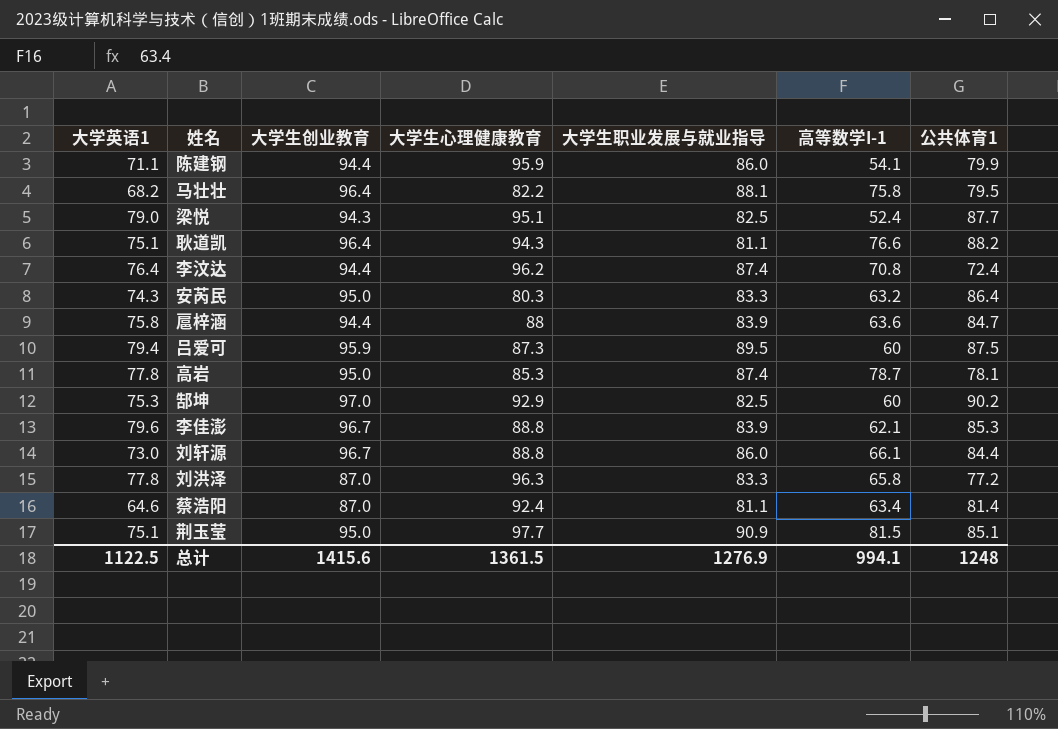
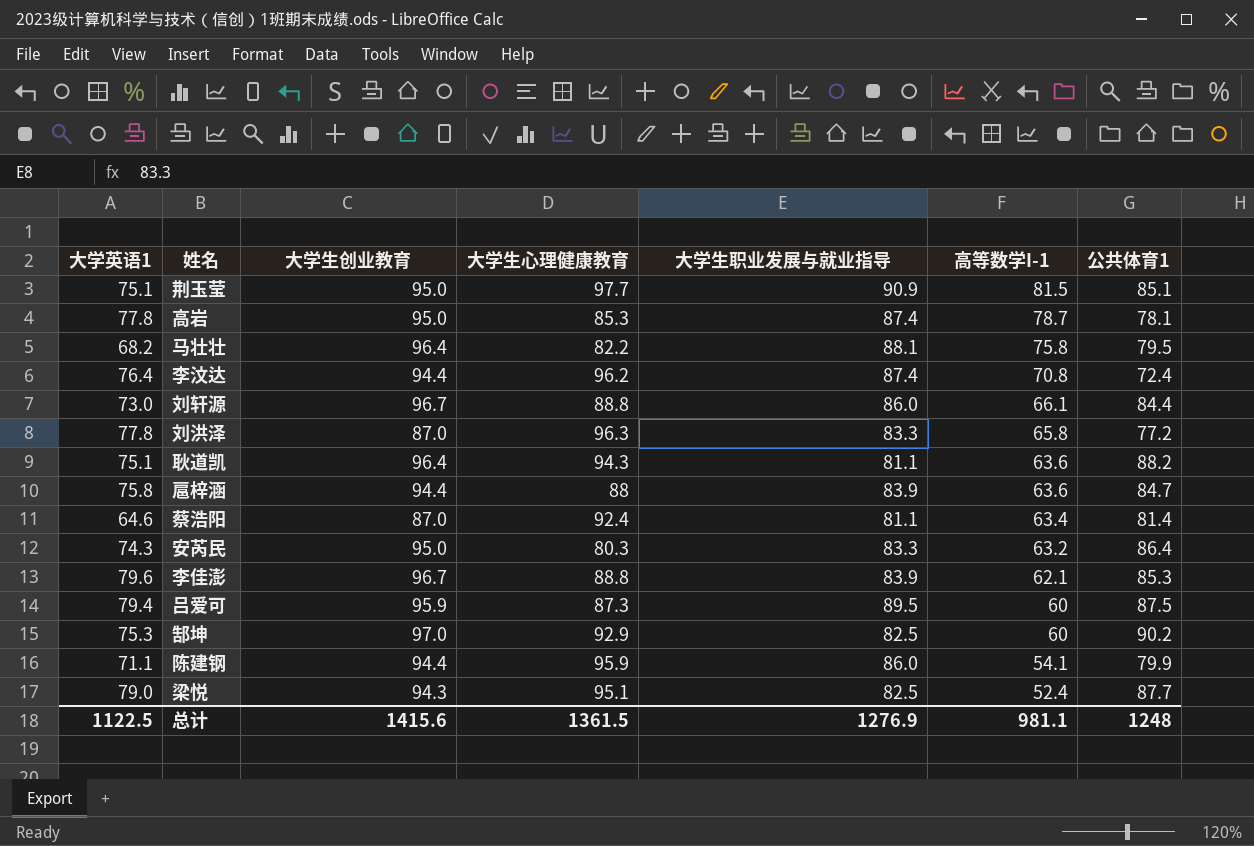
row order: none -> 高等数学I-1 descending
耿道凯 | 高等数学I-1: 76.6 -> 63.6
总计 | 高等数学I-1: 994.1 -> 981.1

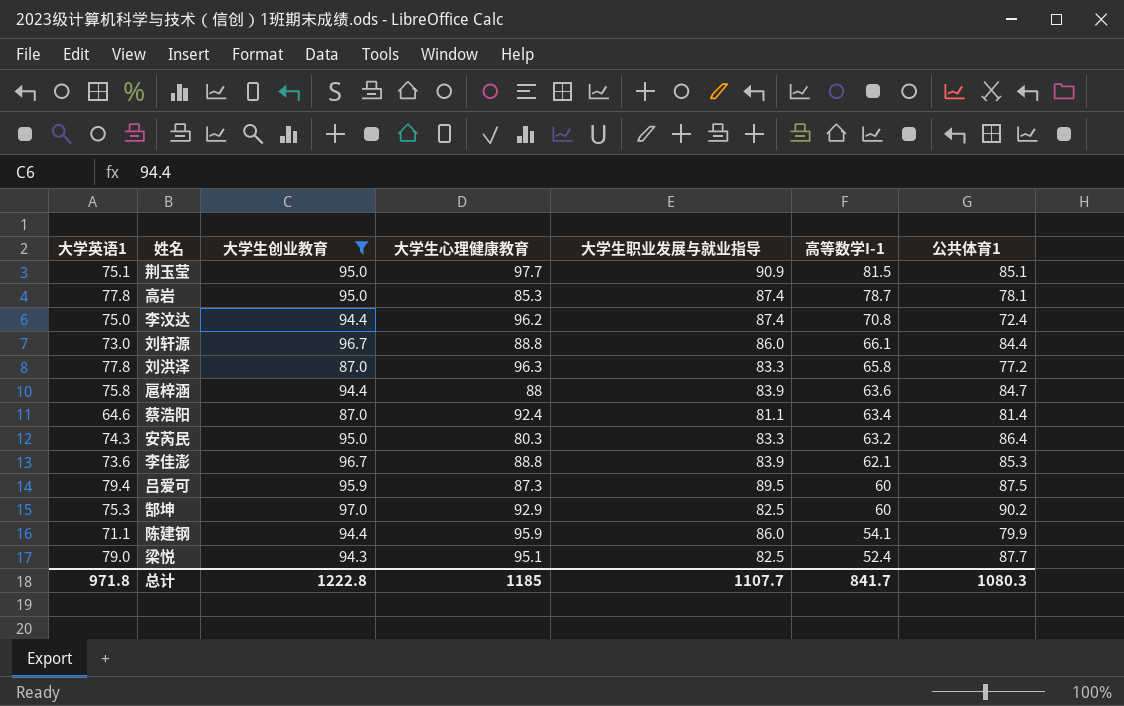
filter: none -> 大学生创业教育 != 96.4
李汶达 | 大学英语1: 76.4 -> 75.0
李佳澎 | 大学英语1: 79.6 -> 73.6
总计 | 大学英语1: 1122.5 -> 971.8
总计 | 大学生创业教育: 1415.6 -> 1222.8
总计 | 大学生心理健康教育: 1361.5 -> 1185
总计 | 大学生职业发展与就业指导: 1276.9 -> 1107.7
总计 | 高等数学I-1: 981.1 -> 841.7
总计 | 公共体育1: 1248 -> 1080.3

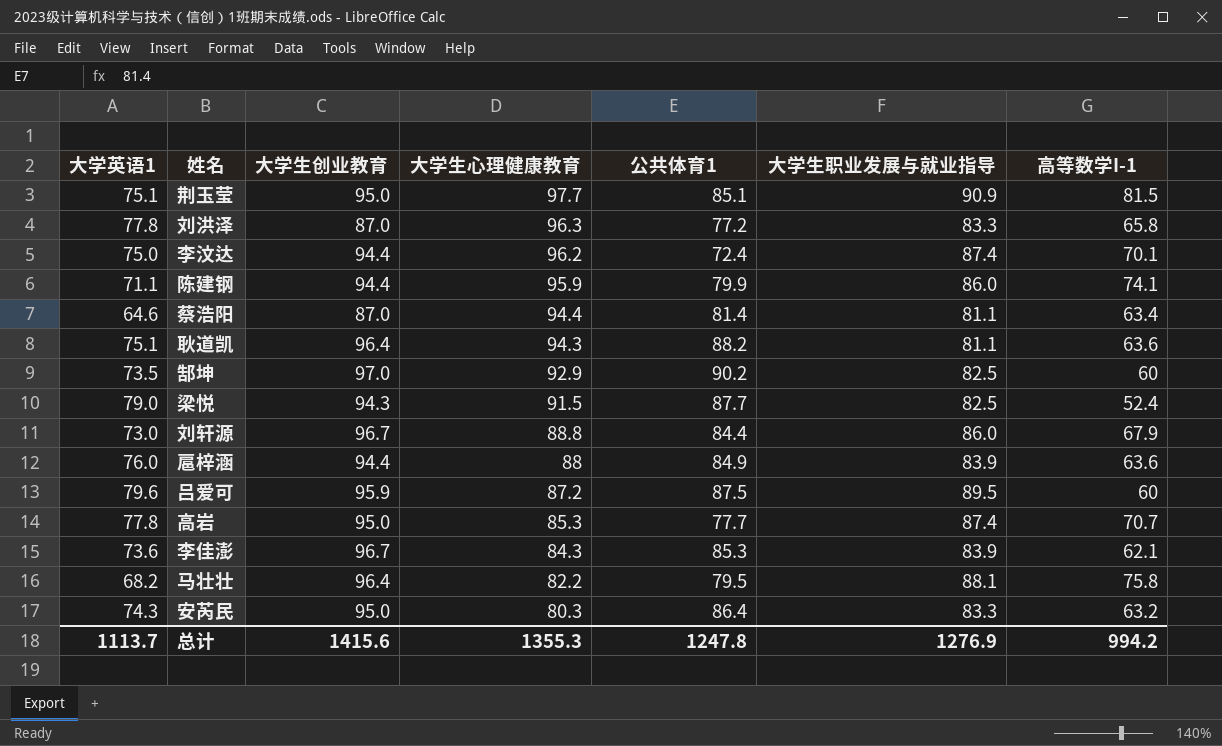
filter: 大学生创业教育 != 96.4 -> none
row order: 高等数学I-1 descending -> 大学生心理健康教育 descending
column 公共体育1 | position: 7 -> 5
李汶达 | 高等数学I-1: 70.8 -> 70.1
陈建钢 | 高等数学I-1: 54.1 -> 74.1
蔡浩阳 | 大学生心理健康教育: 92.4 -> 94.4
郜坤 | 大学英语1: 75.3 -> 73.5
梁悦 | 大学生心理健康教育: 95.1 -> 91.5
刘轩源 | 高等数学I-1: 66.1 -> 67.9
扈梓涵 | 大学英语1: 75.8 -> 76.0
扈梓涵 | 公共体育1: 84.7 -> 84.9
吕爱可 | 大学英语1: 79.4 -> 79.6
吕爱可 | 大学生心理健康教育: 87.3 -> 87.2
高岩 | 公共体育1: 78.1 -> 77.7
高岩 | 高等数学I-1: 78.7 -> 70.7
李佳澎 | 大学生心理健康教育: 88.8 -> 84.3
总计 | 大学英语1: 971.8 -> 1113.7
总计 | 大学生创业教育: 1222.8 -> 1415.6
总计 | 大学生心理健康教育: 1185 -> 1355.3
总计 | 公共体育1: 1080.3 -> 1247.8
总计 | 大学生职业发展与就业指导: 1107.7 -> 1276.9
总计 | 高等数学I-1: 841.7 -> 994.2

